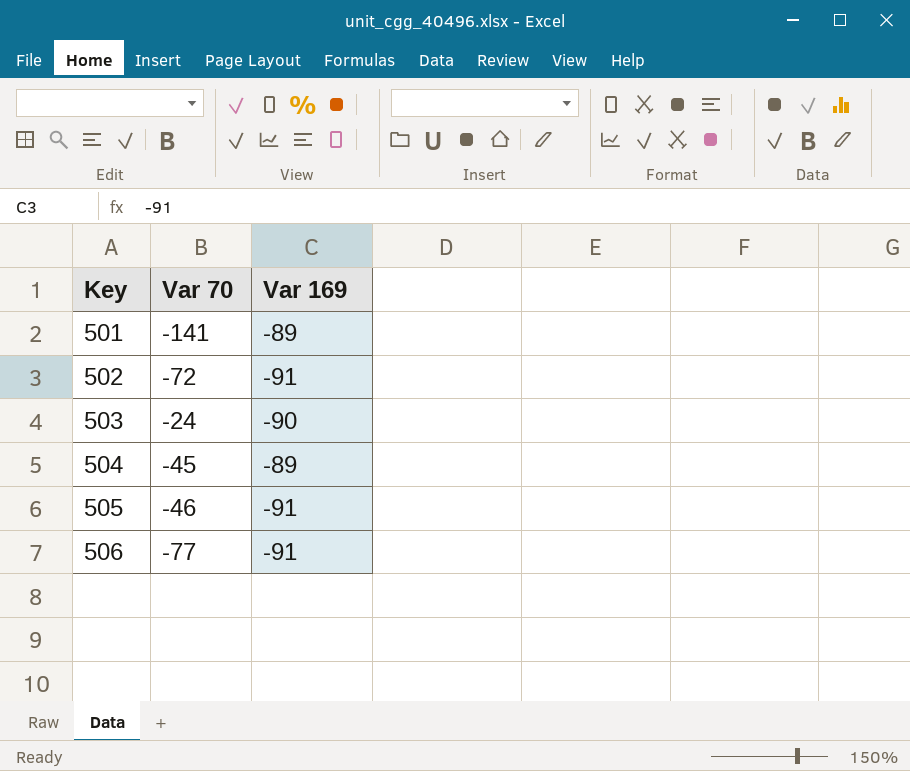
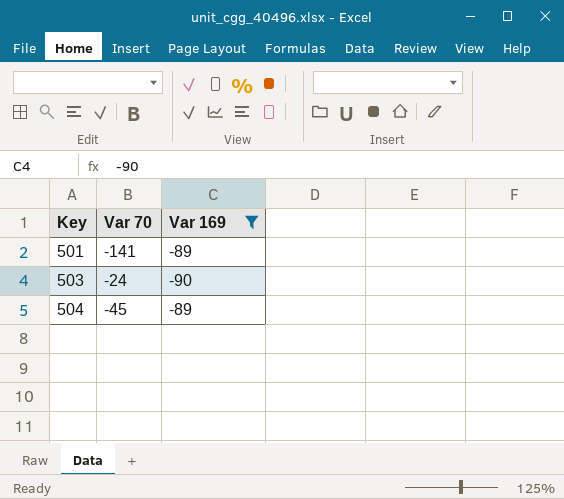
filter: none -> Var 169 != -91

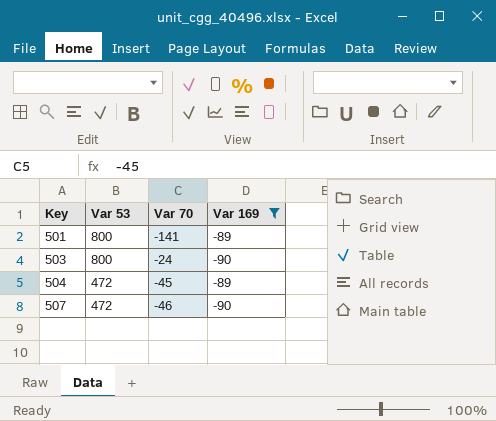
column Var 53 | position: none -> 2
row 507: none -> 472 | -46 | -90

